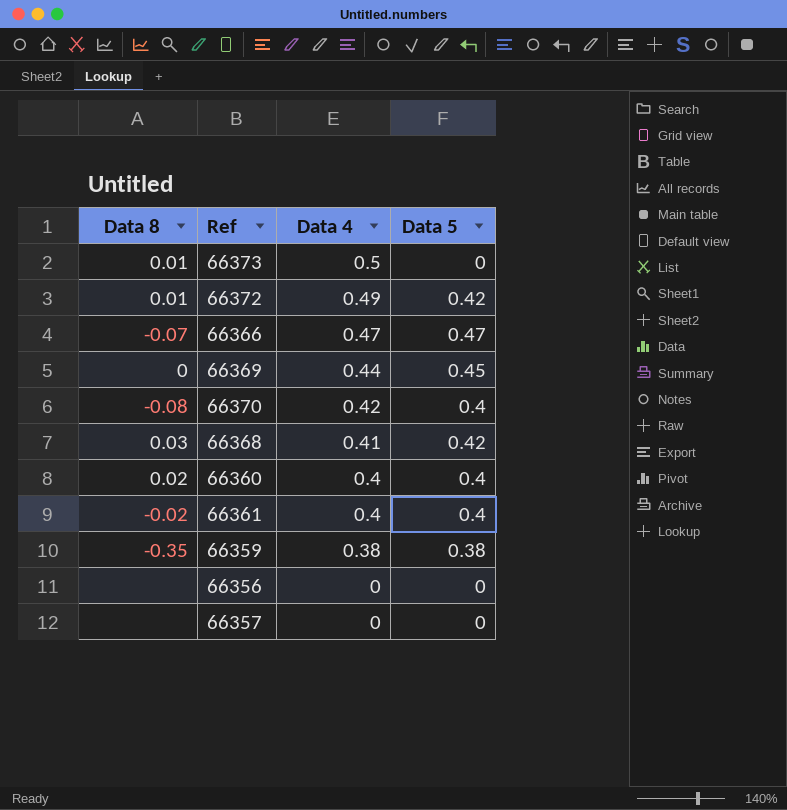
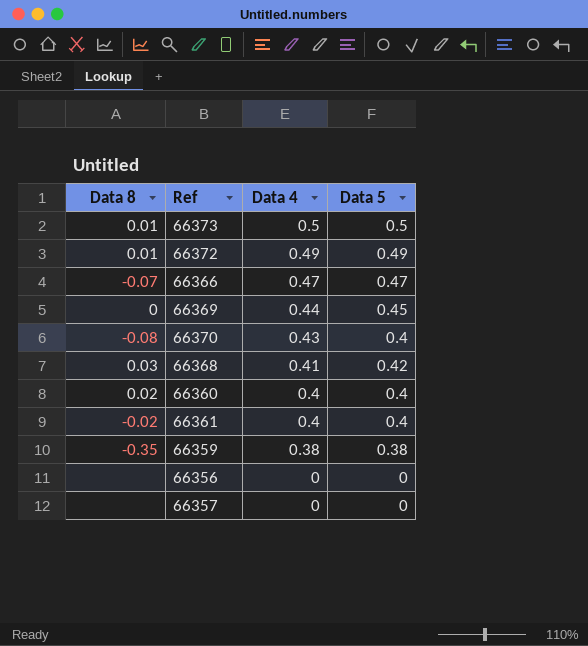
66373 | Data 5: 0 -> 0.5
66372 | Data 5: 0.42 -> 0.49
66370 | Data 4: 0.42 -> 0.43

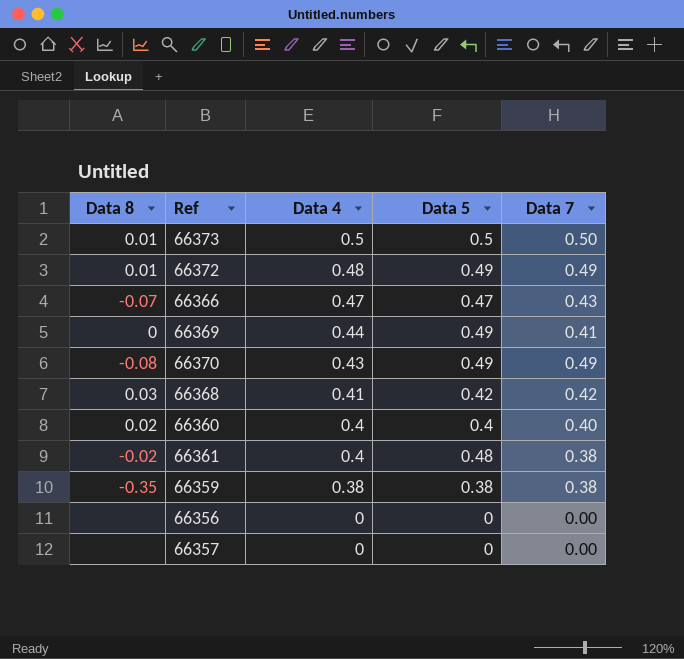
column Data 7 | position: none -> 5
66372 | Data 4: 0.49 -> 0.48
66369 | Data 5: 0.45 -> 0.49
66370 | Data 5: 0.4 -> 0.49
66361 | Data 5: 0.4 -> 0.48

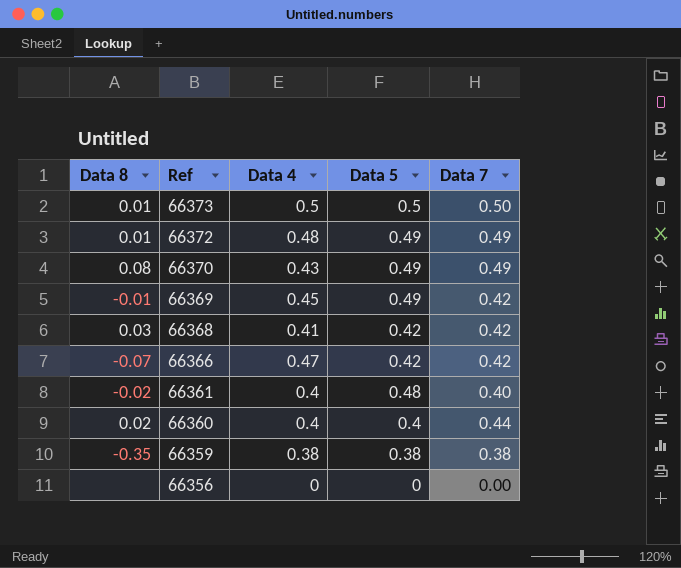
row order: Data 4 descending -> Ref descending
row 66357: none | 0 | 0 | 0.00 -> none
66370 | Data 8: -0.08 -> 0.08
66369 | Data 8: 0 -> -0.01
66369 | Data 4: 0.44 -> 0.45
66369 | Data 7: 0.41 -> 0.42
66366 | Data 5: 0.47 -> 0.42
66366 | Data 7: 0.43 -> 0.42
66361 | Data 7: 0.38 -> 0.40
66360 | Data 7: 0.40 -> 0.44

